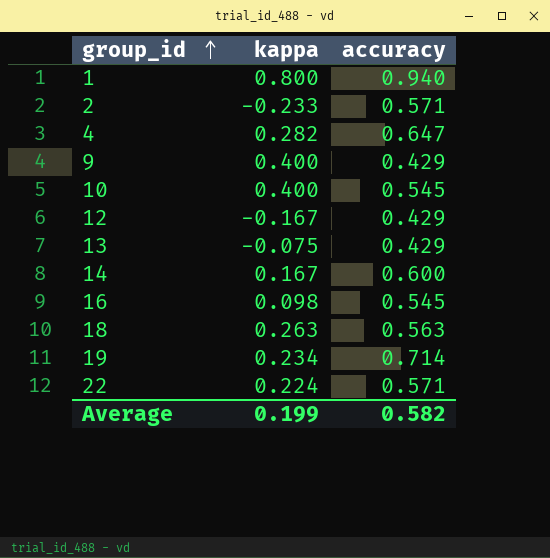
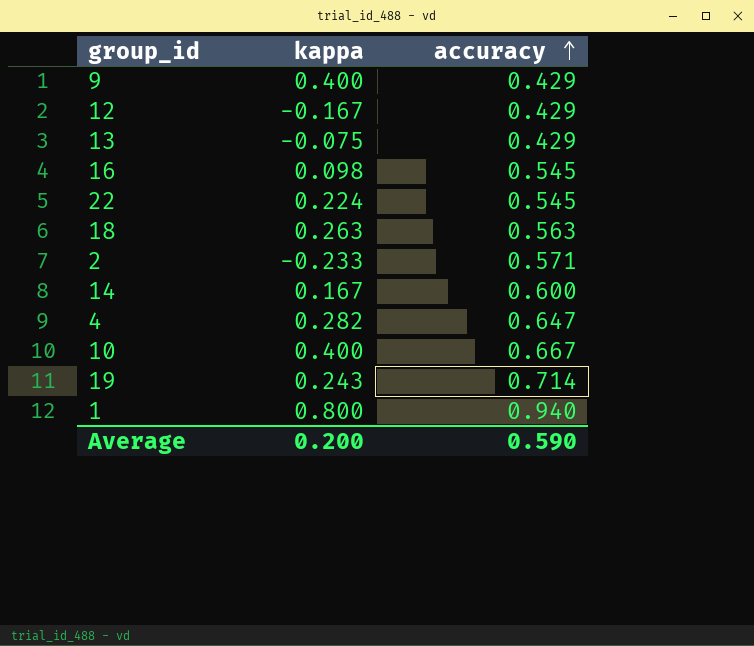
row order: group_id ascending -> accuracy ascending
22 | accuracy: 0.571 -> 0.545
10 | accuracy: 0.545 -> 0.667
19 | kappa: 0.234 -> 0.243
Average | kappa: 0.199 -> 0.200
Average | accuracy: 0.582 -> 0.590

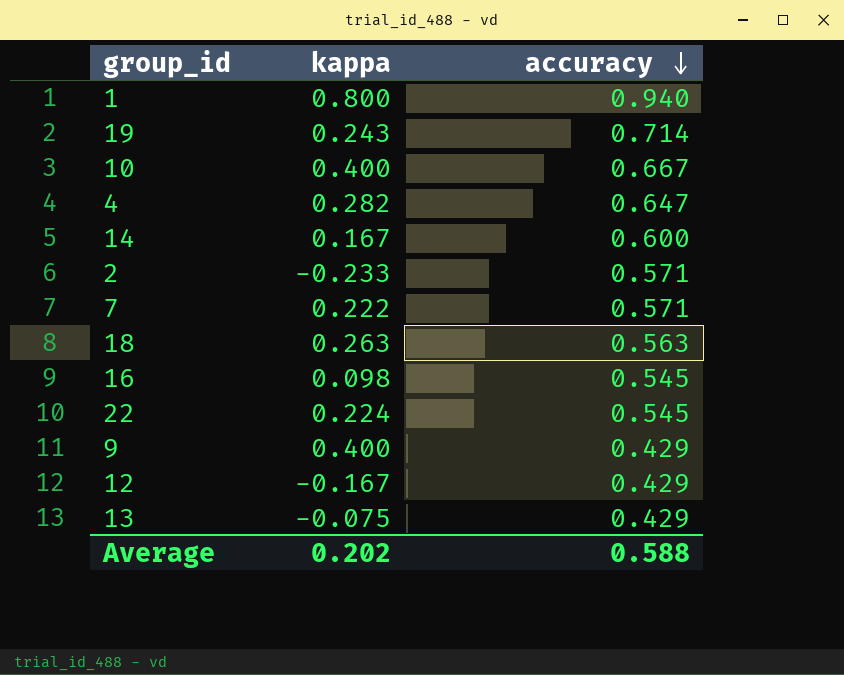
row order: accuracy ascending -> accuracy descending
row 7: none -> 0.222 | 0.571
Average | kappa: 0.200 -> 0.202
Average | accuracy: 0.590 -> 0.588

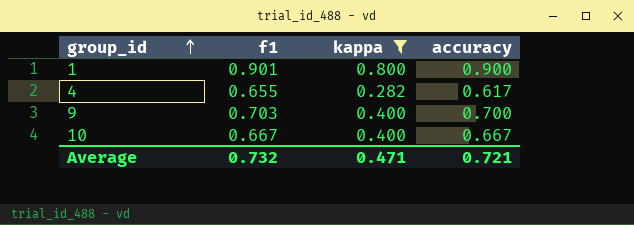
filter: none -> kappa >= 0.282
row order: accuracy descending -> group_id ascending
column f1 | position: none -> 2
1 | accuracy: 0.940 -> 0.900
4 | accuracy: 0.647 -> 0.617
9 | accuracy: 0.429 -> 0.700
Average | kappa: 0.202 -> 0.471
Average | accuracy: 0.588 -> 0.721

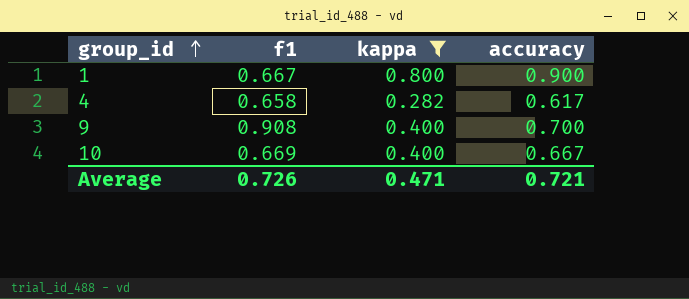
1 | f1: 0.901 -> 0.667
4 | f1: 0.655 -> 0.658
9 | f1: 0.703 -> 0.908
10 | f1: 0.667 -> 0.669
Average | f1: 0.732 -> 0.726

